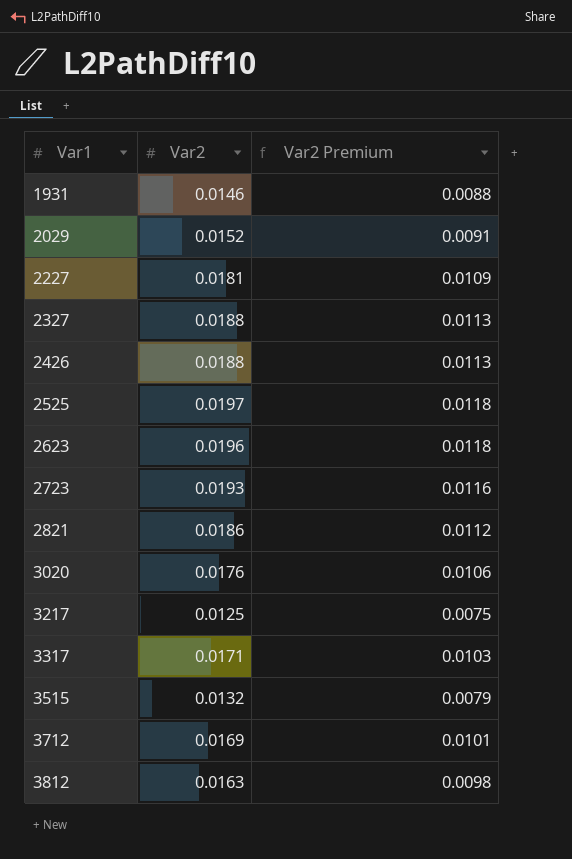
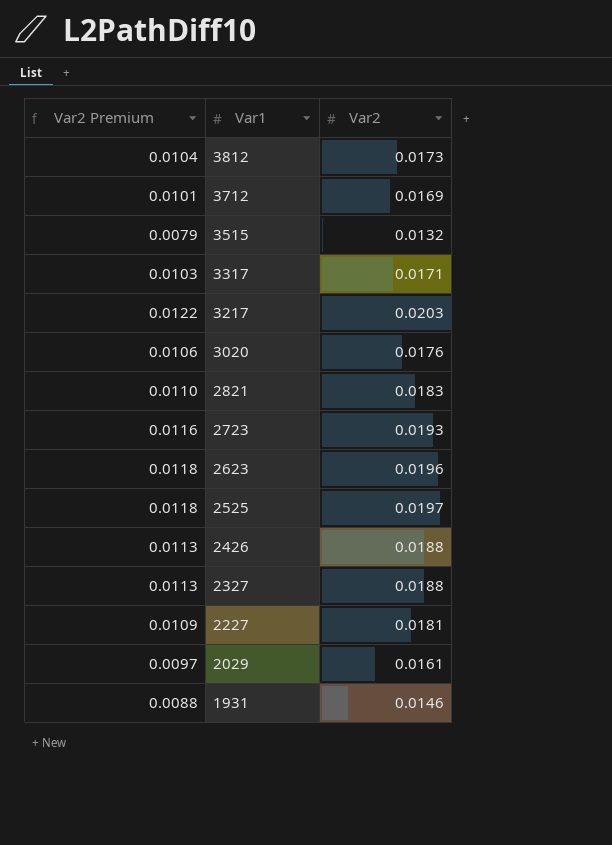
row order: Var1 ascending -> Var1 descending
column Var2 Premium | position: 3 -> 1
3812 | Var2 Premium: 0.0098 -> 0.0104
3812 | Var2: 0.0163 -> 0.0173
3217 | Var2 Premium: 0.0075 -> 0.0122
3217 | Var2: 0.0125 -> 0.0203
2821 | Var2 Premium: 0.0112 -> 0.0110
2821 | Var2: 0.0186 -> 0.0183
2029 | Var2 Premium: 0.0091 -> 0.0097
2029 | Var2: 0.0152 -> 0.0161

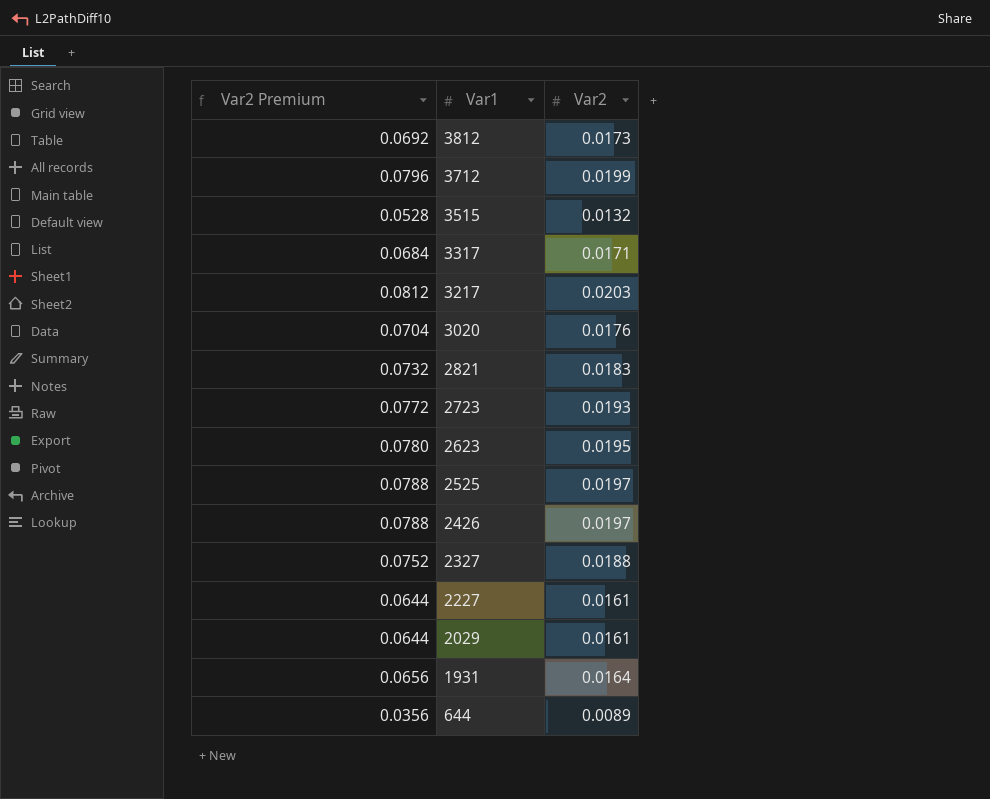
column Var2 Premium | formula: [Var2] * 0.6 -> [Var2] * 4
3712 | Var2: 0.0169 -> 0.0199
2623 | Var2: 0.0196 -> 0.0195
2426 | Var2: 0.0188 -> 0.0197
2227 | Var2: 0.0181 -> 0.0161
1931 | Var2: 0.0146 -> 0.0164
row 644: none -> 0.0356 | 0.0089

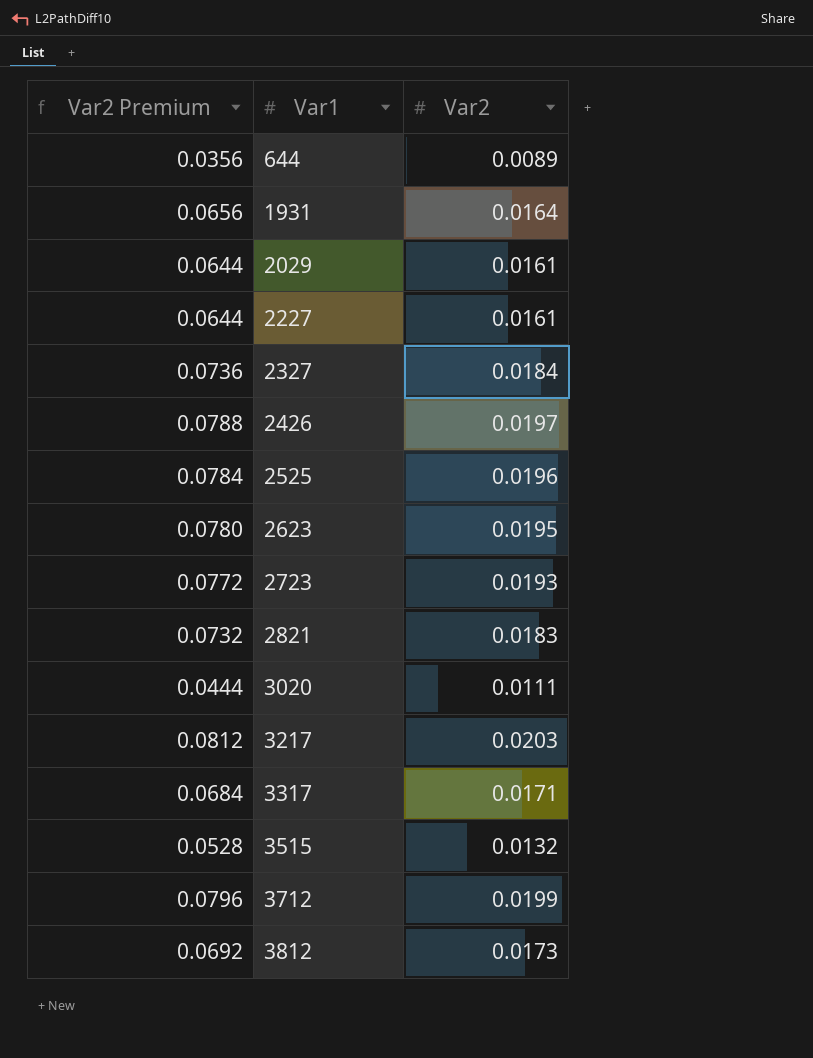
row order: Var1 descending -> Var1 ascending
2327 | Var2 Premium: 0.0752 -> 0.0736
2327 | Var2: 0.0188 -> 0.0184
2525 | Var2 Premium: 0.0788 -> 0.0784
2525 | Var2: 0.0197 -> 0.0196
3020 | Var2 Premium: 0.0704 -> 0.0444
3020 | Var2: 0.0176 -> 0.0111

